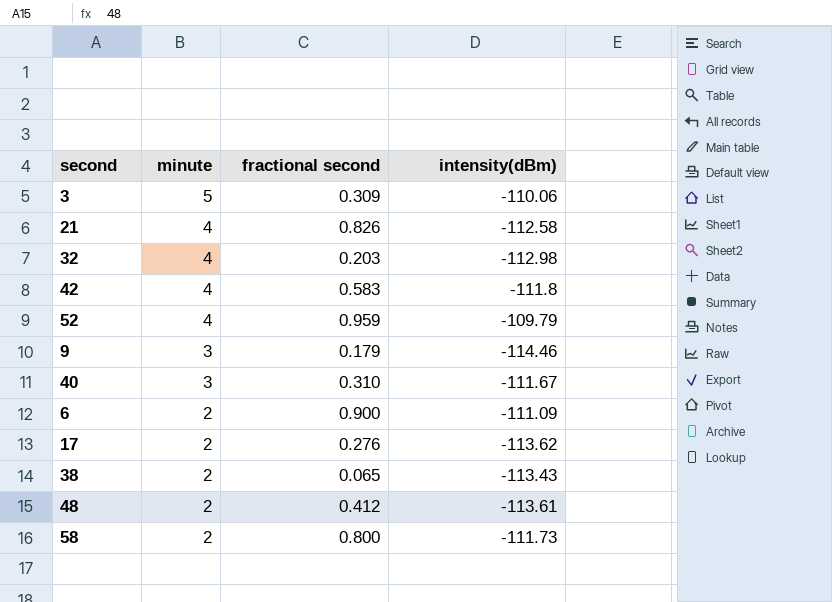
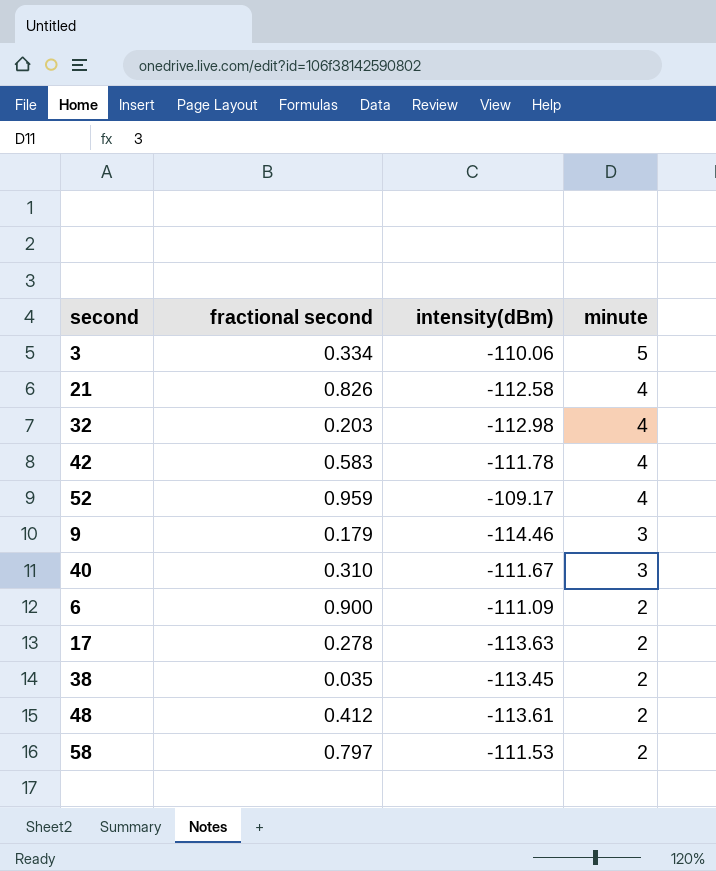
column minute | position: 2 -> 4
3 | fractional second: 0.309 -> 0.334
42 | intensity(dBm): -111.8 -> -111.78
52 | intensity(dBm): -109.79 -> -109.17
17 | fractional second: 0.276 -> 0.278
17 | intensity(dBm): -113.62 -> -113.63
38 | fractional second: 0.065 -> 0.035
38 | intensity(dBm): -113.43 -> -113.45
58 | fractional second: 0.800 -> 0.797
58 | intensity(dBm): -111.73 -> -111.53

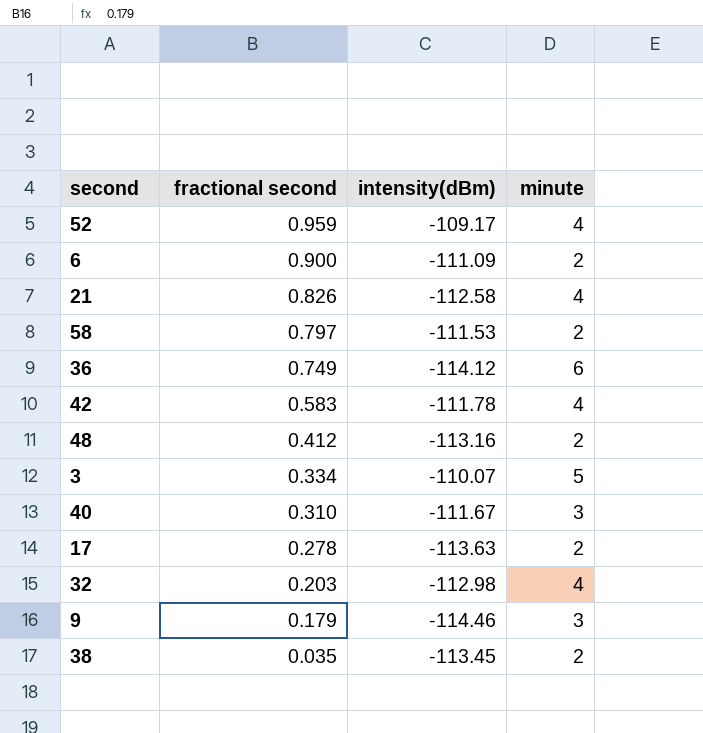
row order: minute descending -> fractional second descending
row 36: none -> 0.749 | -114.12 | 6
48 | intensity(dBm): -113.61 -> -113.16
3 | intensity(dBm): -110.06 -> -110.07

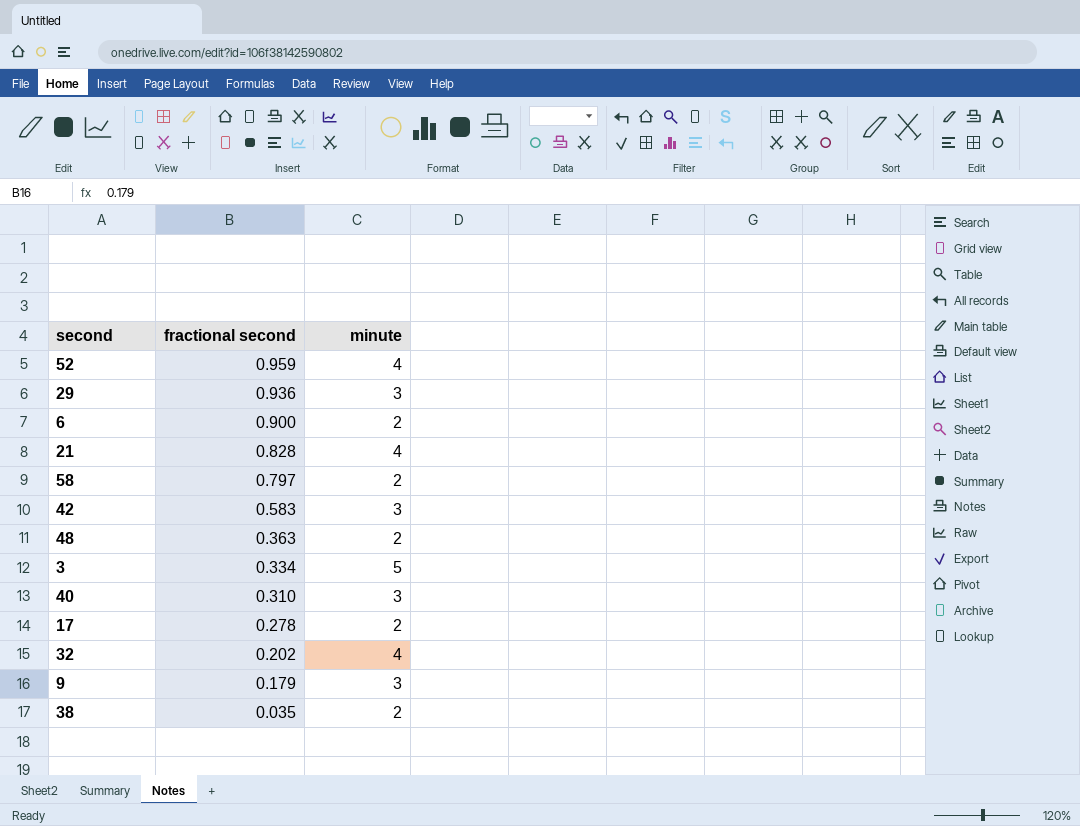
column intensity(dBm) | position: 3 -> none
row 36: 0.749 | -114.12 | 6 -> none
row 29: none -> 0.936 | 3
21 | fractional second: 0.826 -> 0.828
42 | minute: 4 -> 3
48 | fractional second: 0.412 -> 0.363
32 | fractional second: 0.203 -> 0.202

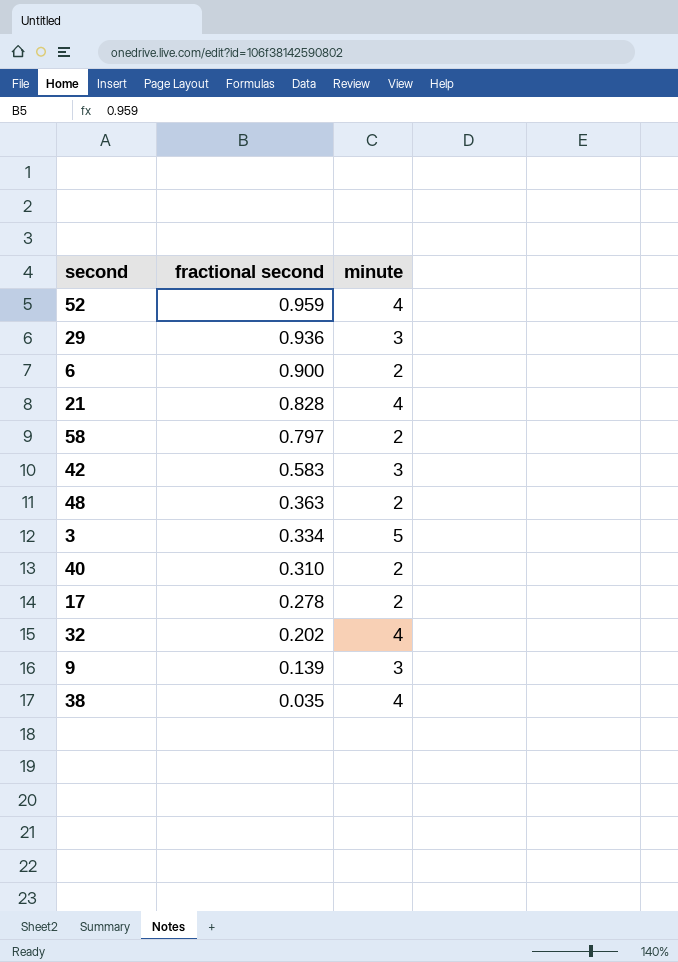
40 | minute: 3 -> 2
9 | fractional second: 0.179 -> 0.139
38 | minute: 2 -> 4

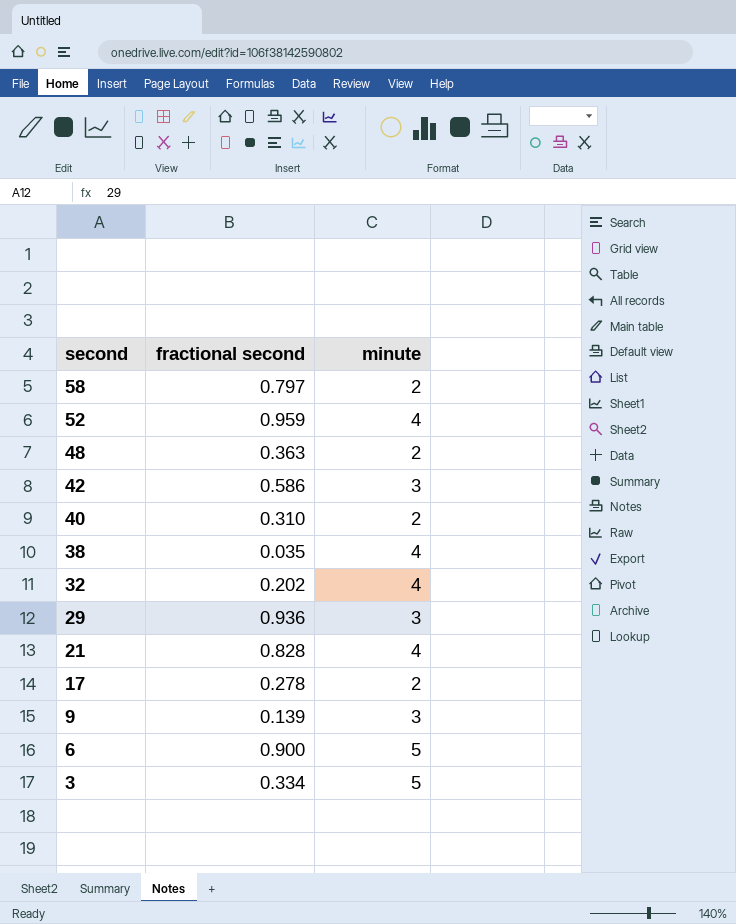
row order: fractional second descending -> second descending
42 | fractional second: 0.583 -> 0.586
6 | minute: 2 -> 5

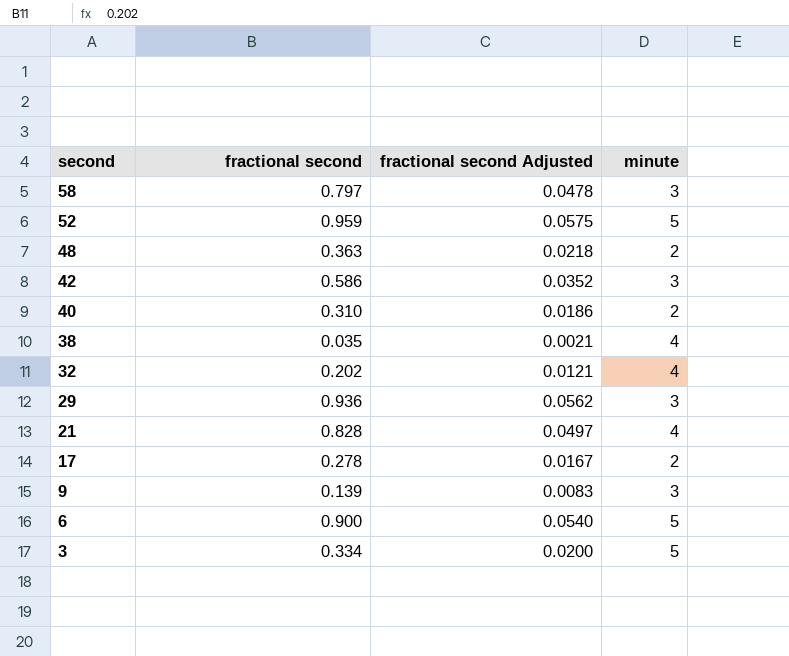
column fractional second Adjusted | formula: none -> [fractional second] * 0.06
58 | minute: 2 -> 3
52 | minute: 4 -> 5

